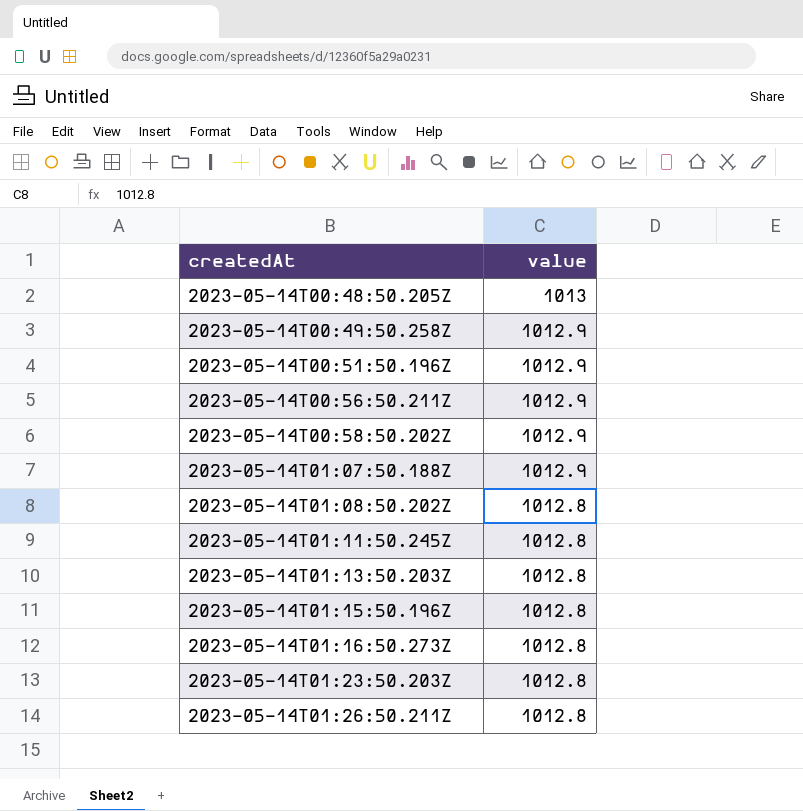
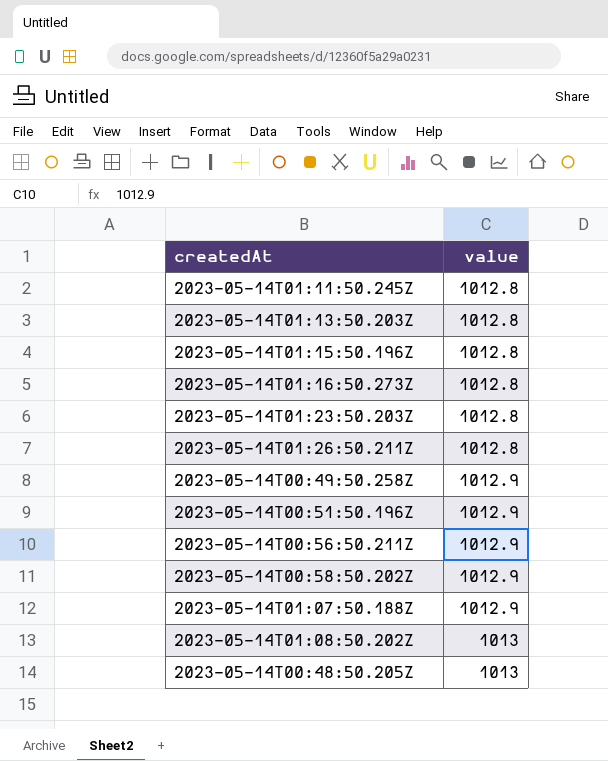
row order: createdAt ascending -> value ascending
2023-05-14T01:08:50.202Z | value: 1012.8 -> 1013

